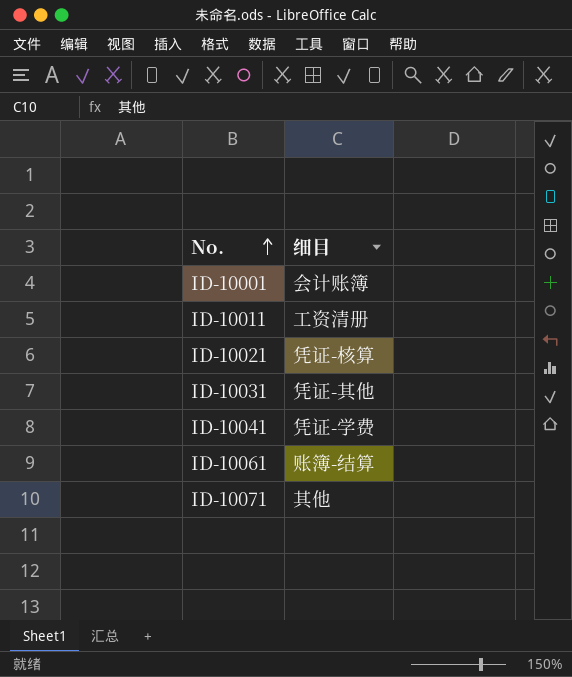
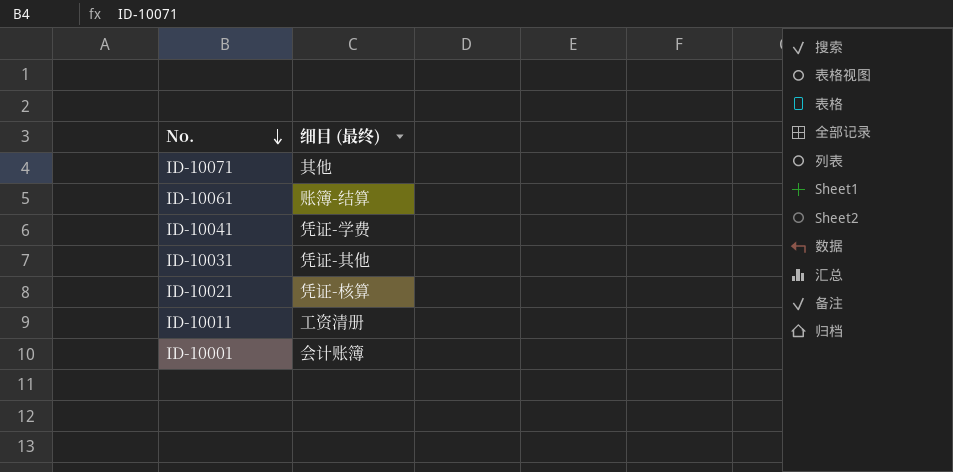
row order: No. ascending -> No. descending
column name: 细目 -> 细目 (最终)

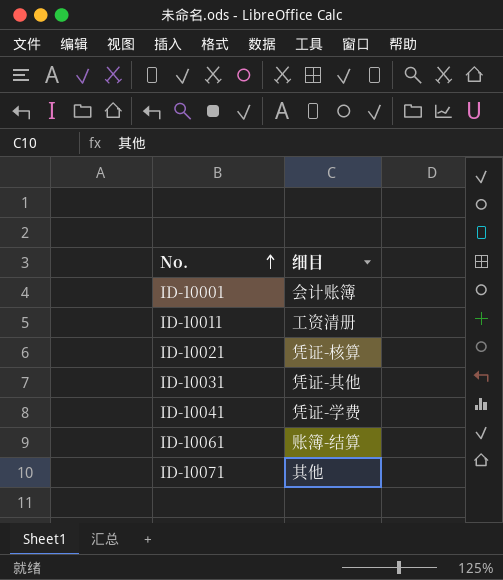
row order: No. descending -> No. ascending
column name: 细目 (最终) -> 细目

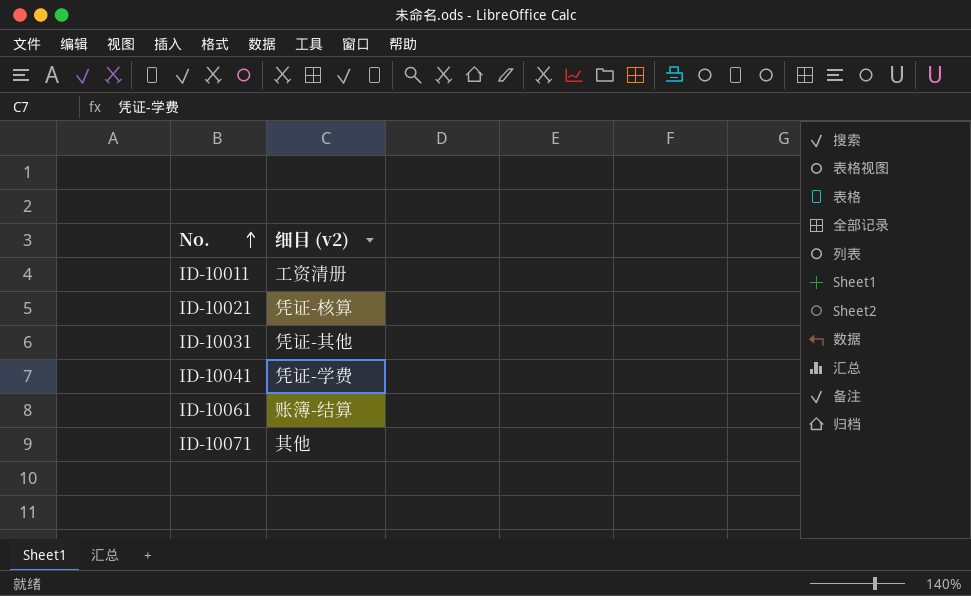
column name: 细目 -> 细目 (v2)
row ID-10001: 会计账簿 -> none

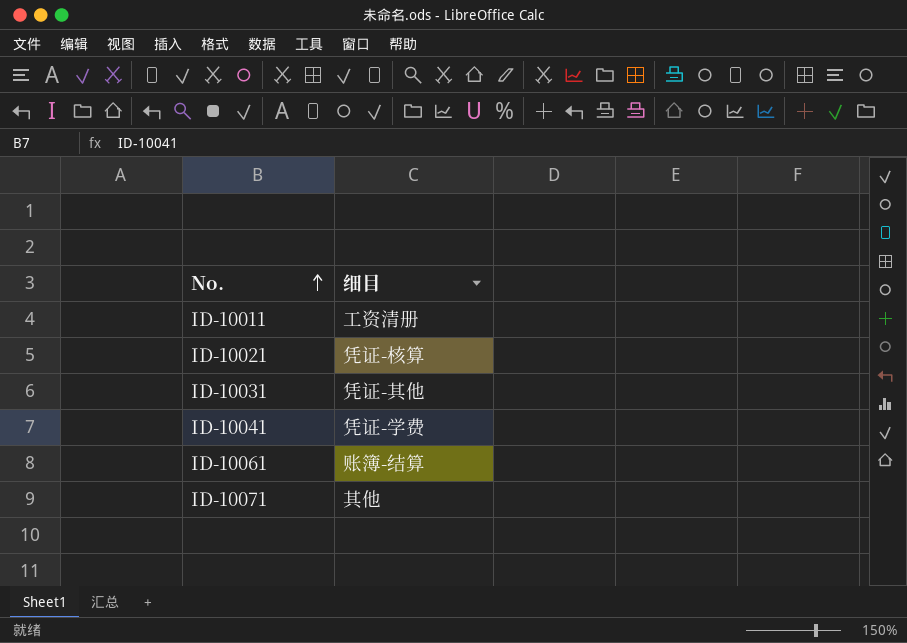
column name: 细目 (v2) -> 细目

